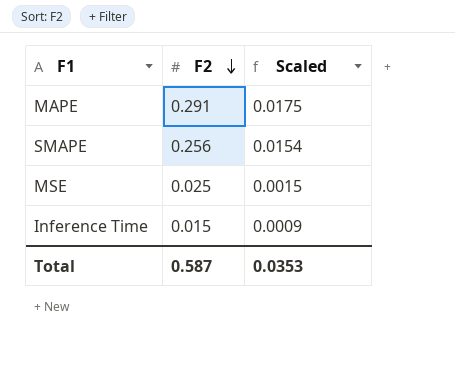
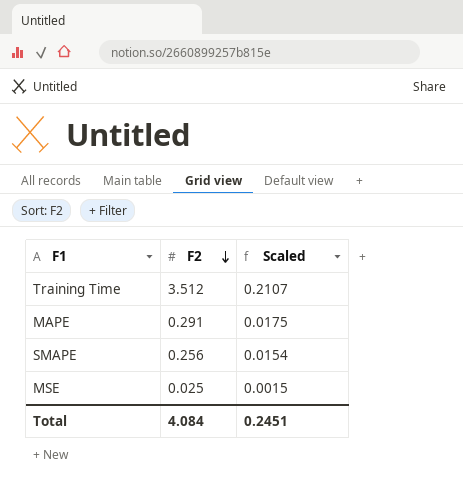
row Inference Time: 0.015 | 0.0009 -> none
row Training Time: none -> 3.512 | 0.2107
Total | F2: 0.587 -> 4.084
Total | Scaled: 0.0353 -> 0.2451

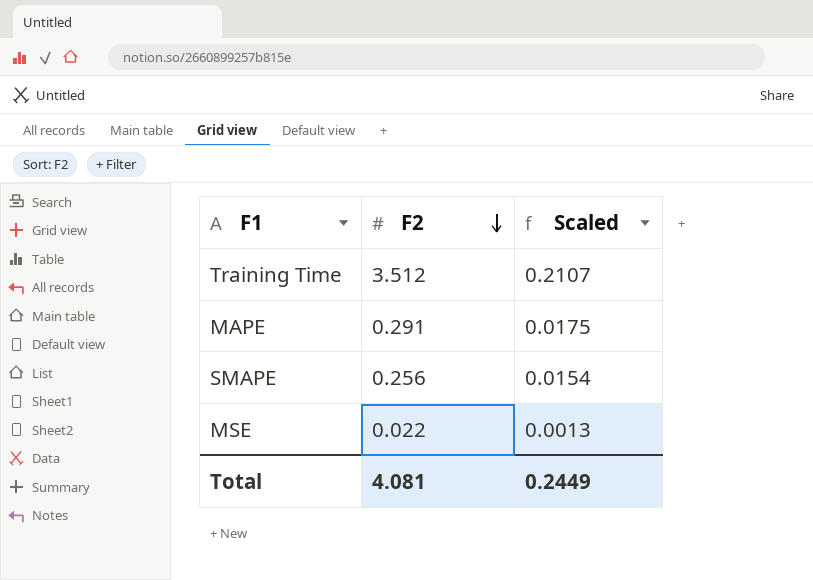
MSE | F2: 0.025 -> 0.022
MSE | Scaled: 0.0015 -> 0.0013
Total | F2: 4.084 -> 4.081
Total | Scaled: 0.2451 -> 0.2449

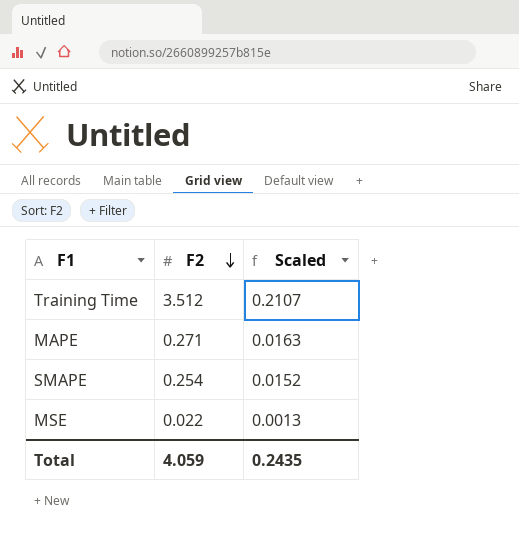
MAPE | F2: 0.291 -> 0.271
MAPE | Scaled: 0.0175 -> 0.0163
SMAPE | F2: 0.256 -> 0.254
SMAPE | Scaled: 0.0154 -> 0.0152
Total | F2: 4.081 -> 4.059
Total | Scaled: 0.2449 -> 0.2435

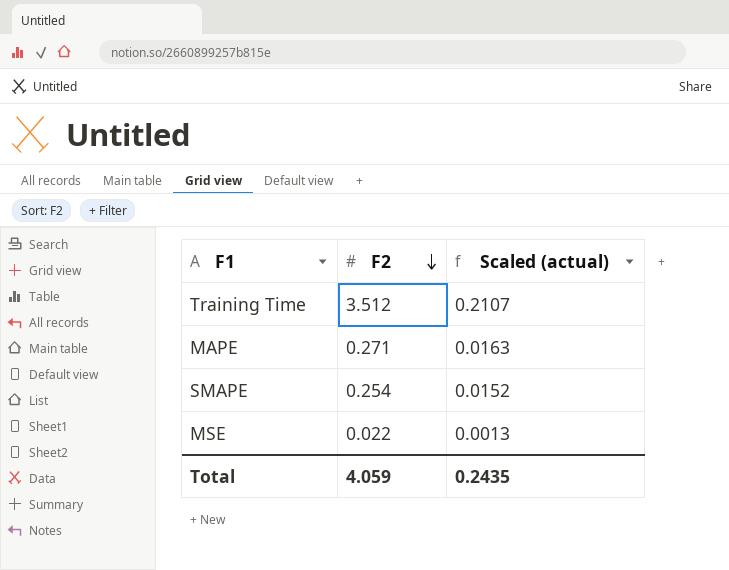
column name: Scaled -> Scaled (actual)

